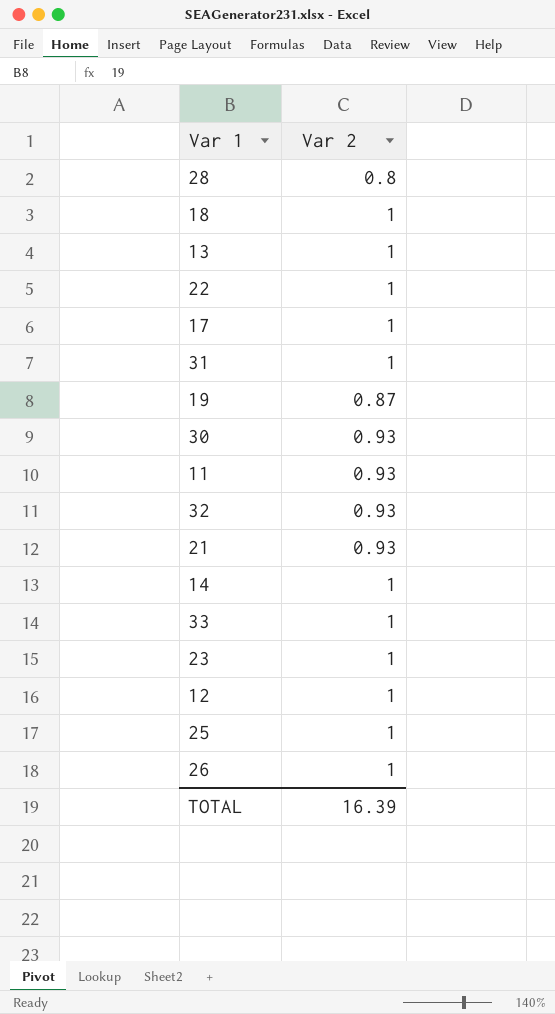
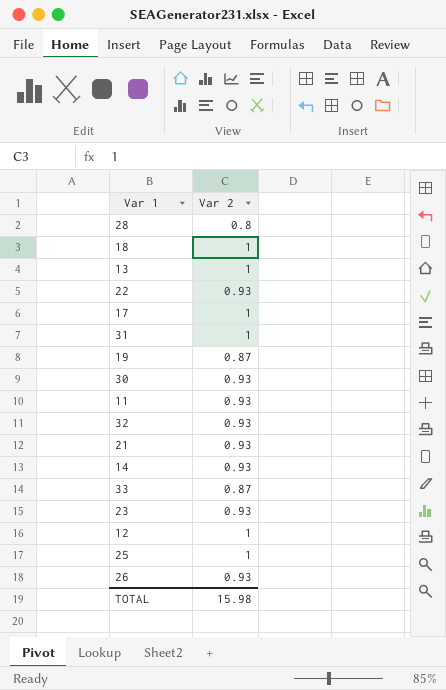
22 | Var 2: 1 -> 0.93
14 | Var 2: 1 -> 0.93
33 | Var 2: 1 -> 0.87
23 | Var 2: 1 -> 0.93
26 | Var 2: 1 -> 0.93
TOTAL | Var 2: 16.39 -> 15.98

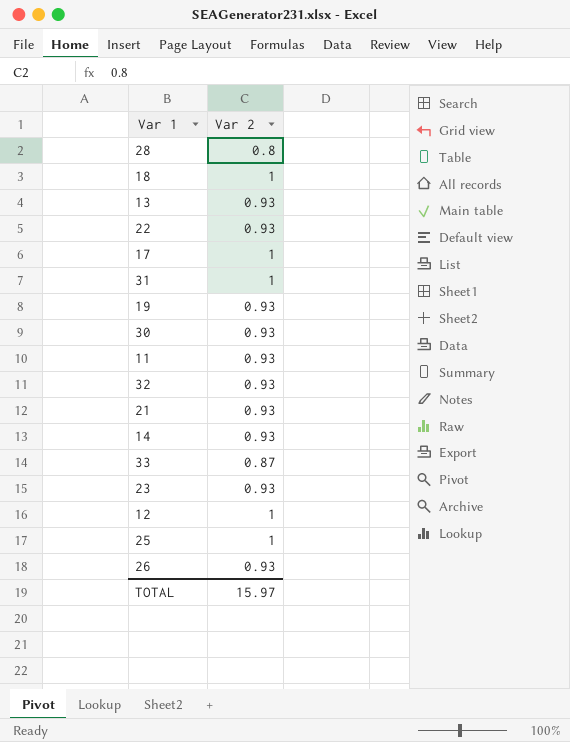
13 | Var 2: 1 -> 0.93
19 | Var 2: 0.87 -> 0.93
TOTAL | Var 2: 15.98 -> 15.97

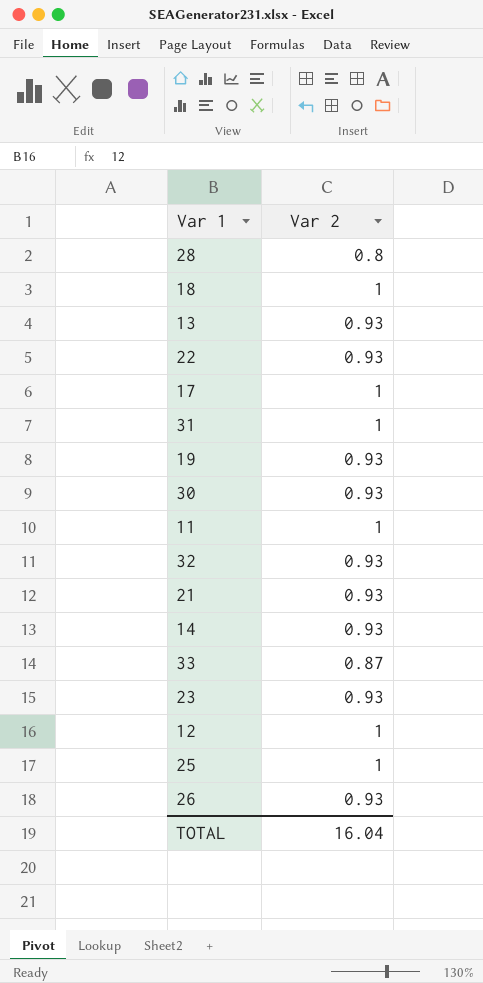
11 | Var 2: 0.93 -> 1
TOTAL | Var 2: 15.97 -> 16.04

